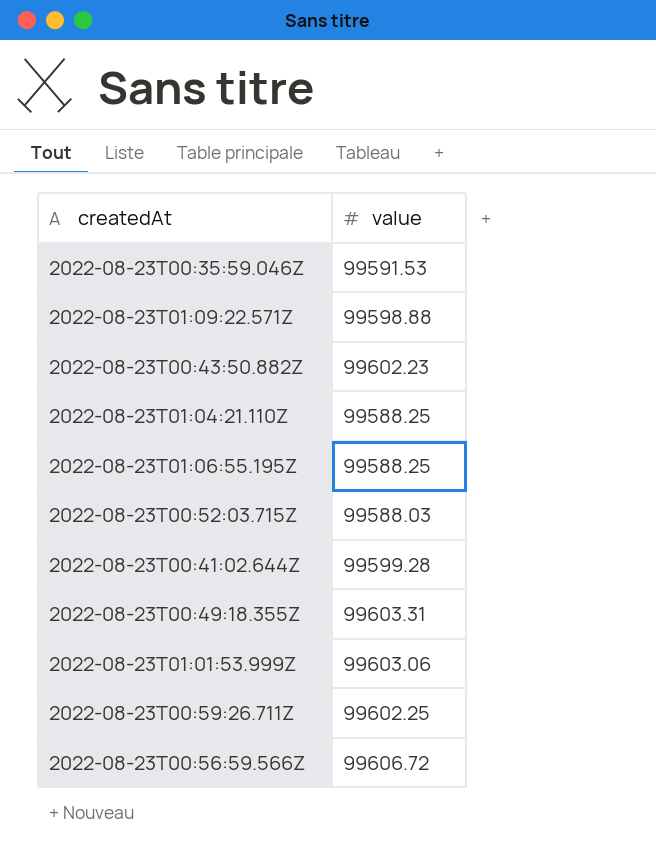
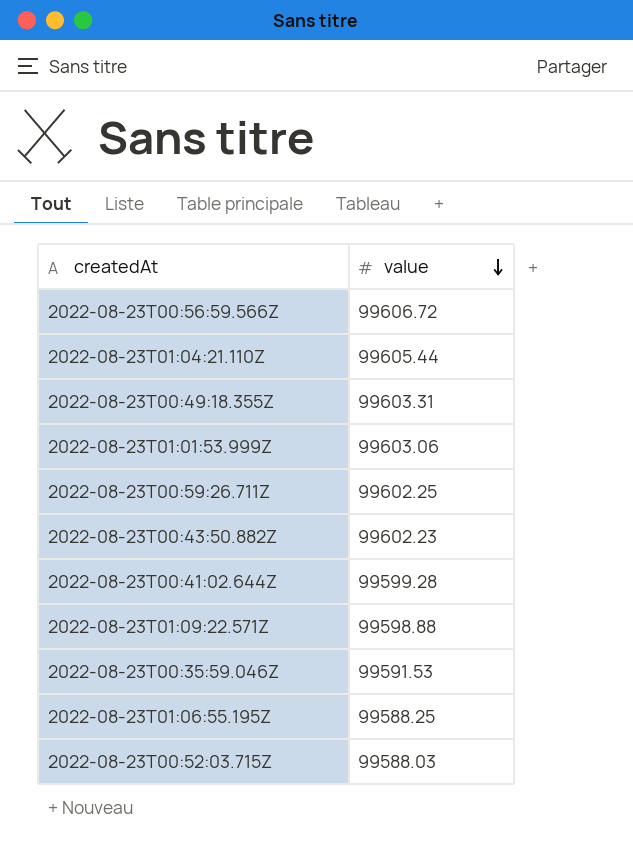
row order: none -> value descending
2022-08-23T01:04:21.110Z | value: 99588.25 -> 99605.44

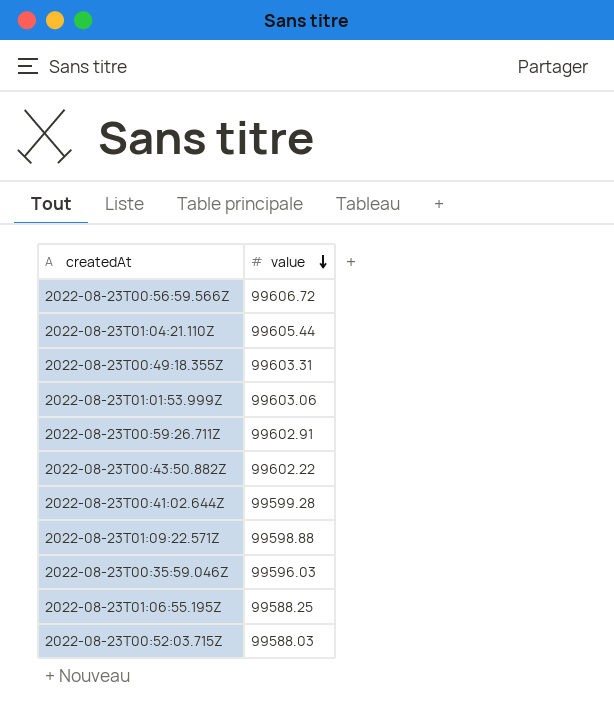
2022-08-23T00:59:26.711Z | value: 99602.25 -> 99602.91
2022-08-23T00:43:50.882Z | value: 99602.23 -> 99602.22
2022-08-23T00:35:59.046Z | value: 99591.53 -> 99596.03

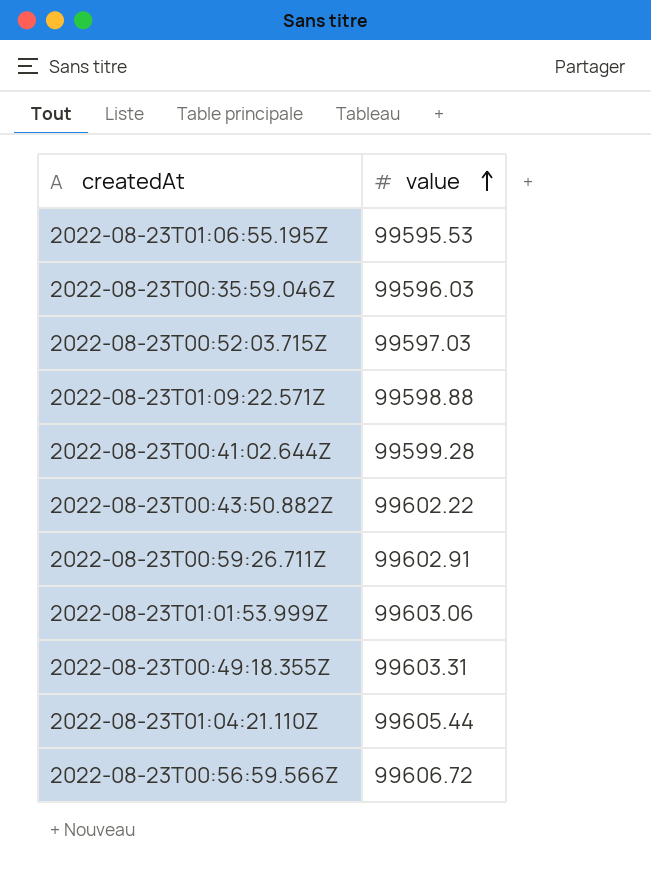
row order: value descending -> value ascending
2022-08-23T01:06:55.195Z | value: 99588.25 -> 99595.53
2022-08-23T00:52:03.715Z | value: 99588.03 -> 99597.03

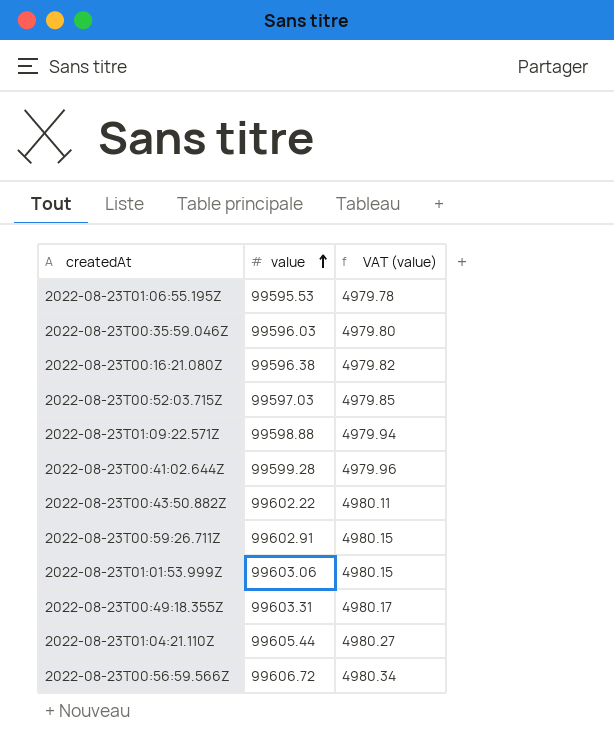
column VAT (value) | formula: none -> [value] * 0.05
row 2022-08-23T00:16:21.080Z: none -> 99596.38 | 4979.82

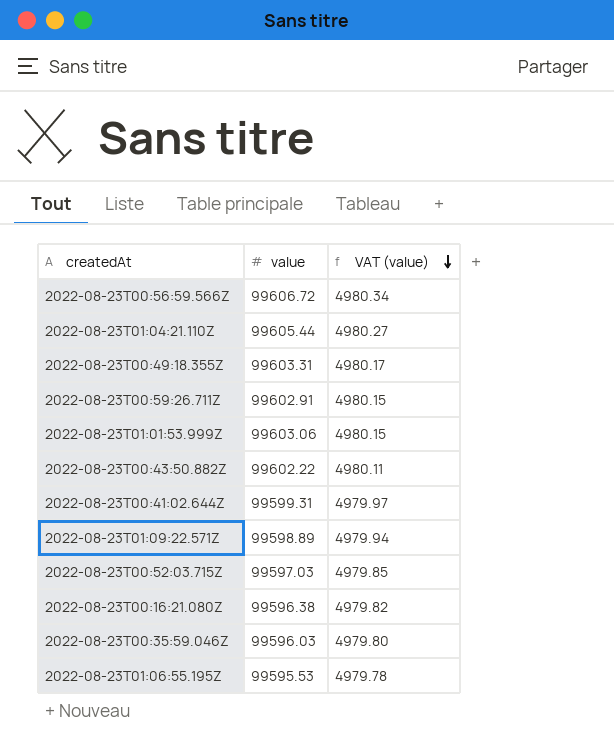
row order: value ascending -> VAT (value) descending
2022-08-23T00:41:02.644Z | value: 99599.28 -> 99599.31
2022-08-23T00:41:02.644Z | VAT (value): 4979.96 -> 4979.97
2022-08-23T01:09:22.571Z | value: 99598.88 -> 99598.89

